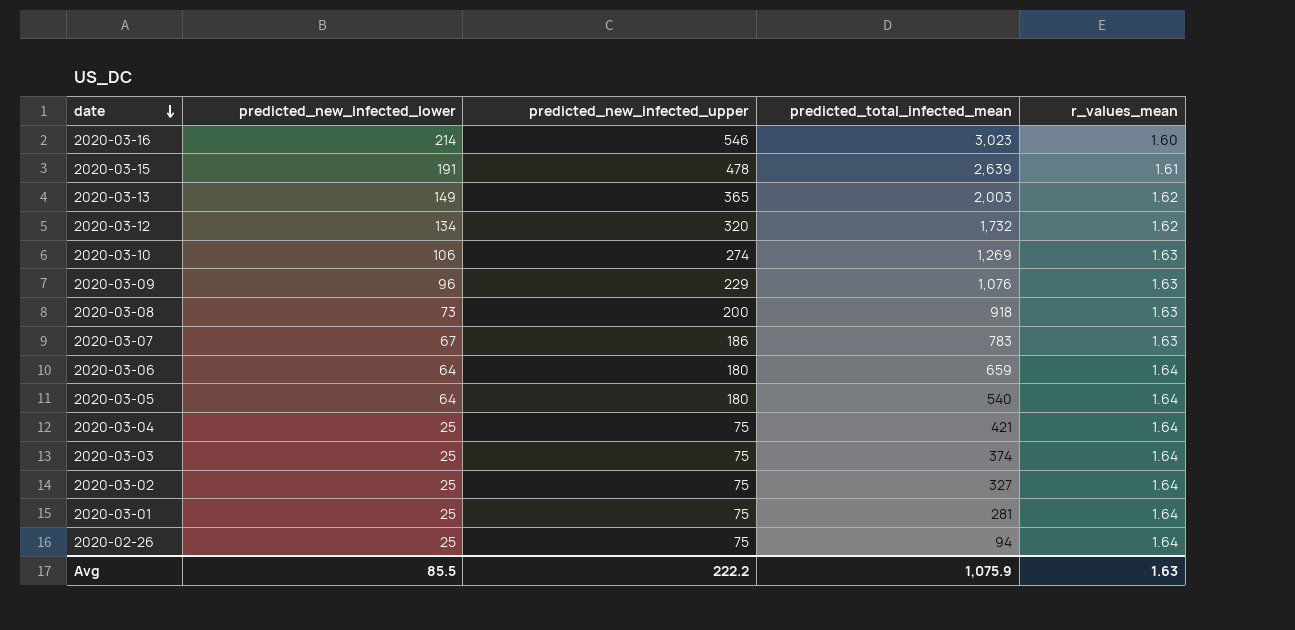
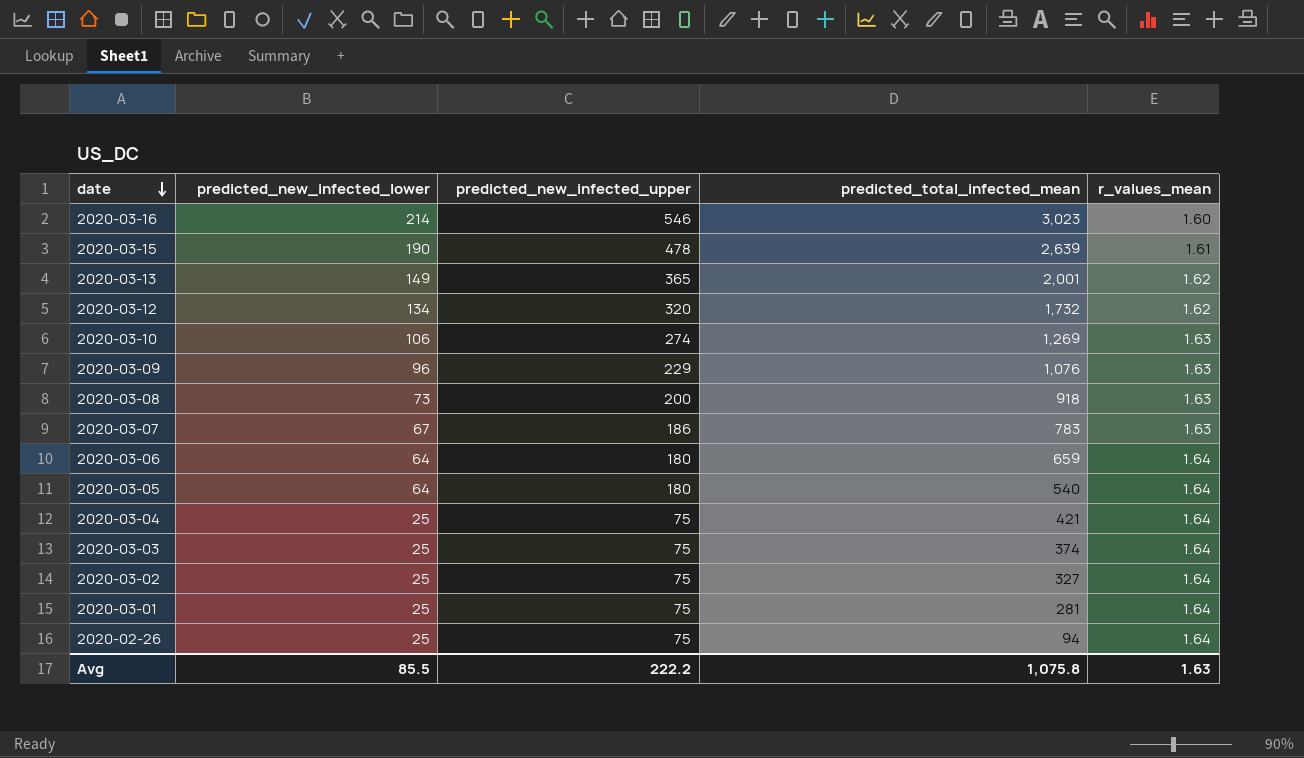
2020-03-15 | predicted_new_infected_lower: 191 -> 190
2020-03-13 | predicted_total_infected_mean: 2,003 -> 2,001
Avg | predicted_total_infected_mean: 1,075.9 -> 1,075.8

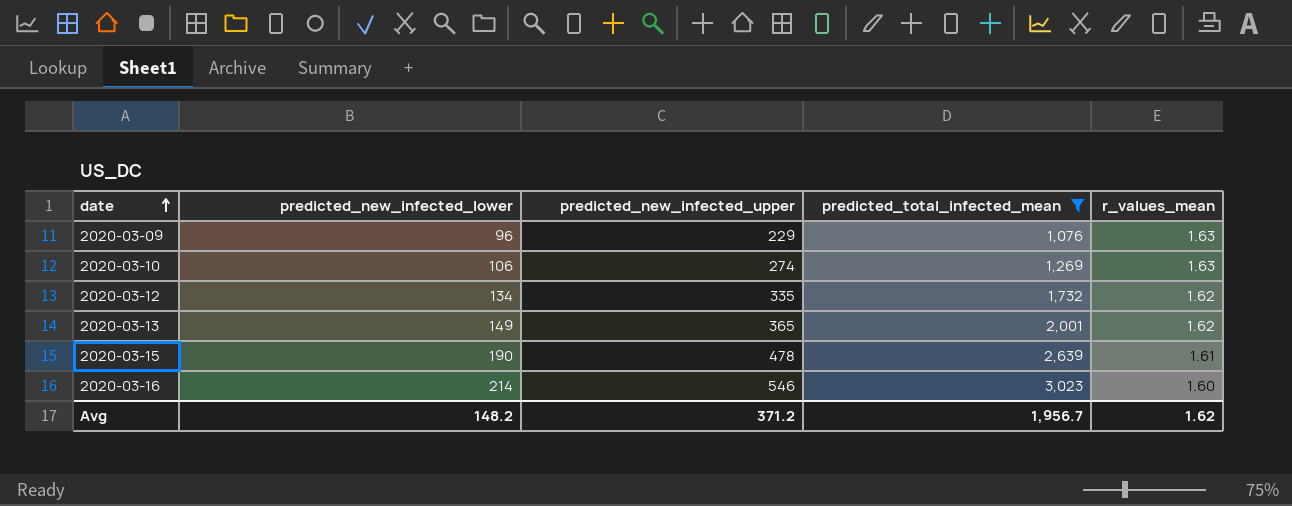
filter: none -> predicted_total_infected_mean >= 1,076
row order: date descending -> date ascending
2020-03-12 | predicted_new_infected_upper: 320 -> 335
Avg | predicted_new_infected_lower: 85.5 -> 148.2
Avg | predicted_new_infected_upper: 222.2 -> 371.2
Avg | predicted_total_infected_mean: 1,075.8 -> 1,956.7
Avg | r_values_mean: 1.63 -> 1.62

